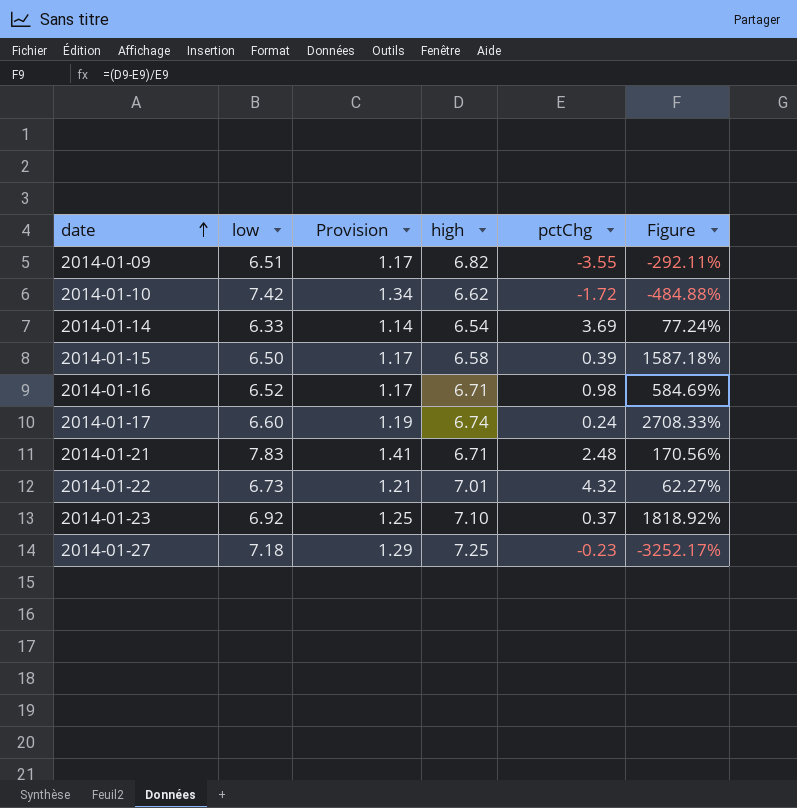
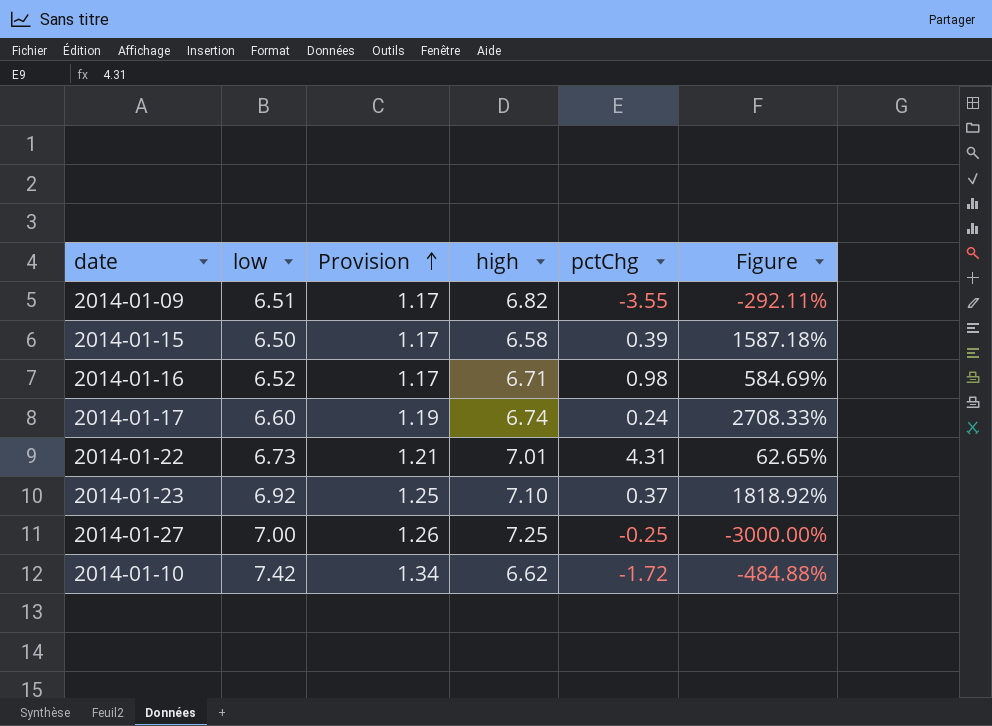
row order: date ascending -> Provision ascending
row 2014-01-14: 6.33 | 1.14 | 6.54 | 3.69 | 77.24% -> none
row 2014-01-21: 7.83 | 1.41 | 6.71 | 2.48 | 170.56% -> none
2014-01-22 | pctChg: 4.32 -> 4.31
2014-01-22 | Figure: 62.27% -> 62.65%
2014-01-27 | low: 7.18 -> 7.00
2014-01-27 | Provision: 1.29 -> 1.26
2014-01-27 | pctChg: -0.23 -> -0.25
2014-01-27 | Figure: -3252.17% -> -3000.00%

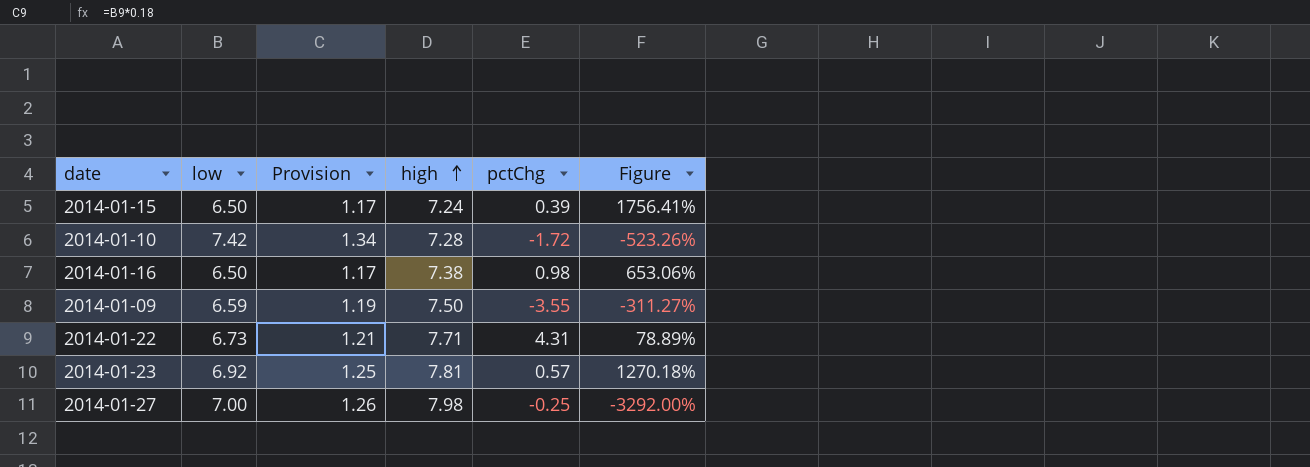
row order: Provision ascending -> high ascending
row 2014-01-17: 6.60 | 1.19 | 6.74 | 0.24 | 2708.33% -> none
2014-01-15 | high: 6.58 -> 7.24
2014-01-15 | Figure: 1587.18% -> 1756.41%
2014-01-10 | high: 6.62 -> 7.28
2014-01-10 | Figure: -484.88% -> -523.26%
2014-01-16 | low: 6.52 -> 6.50
2014-01-16 | high: 6.71 -> 7.38
2014-01-16 | Figure: 584.69% -> 653.06%
2014-01-09 | low: 6.51 -> 6.59
2014-01-09 | Provision: 1.17 -> 1.19
2014-01-09 | high: 6.82 -> 7.50
2014-01-09 | Figure: -292.11% -> -311.27%
2014-01-22 | high: 7.01 -> 7.71
2014-01-22 | Figure: 62.65% -> 78.89%
2014-01-23 | high: 7.10 -> 7.81
2014-01-23 | pctChg: 0.37 -> 0.57
2014-01-23 | Figure: 1818.92% -> 1270.18%
2014-01-27 | high: 7.25 -> 7.98
2014-01-27 | Figure: -3000.00% -> -3292.00%

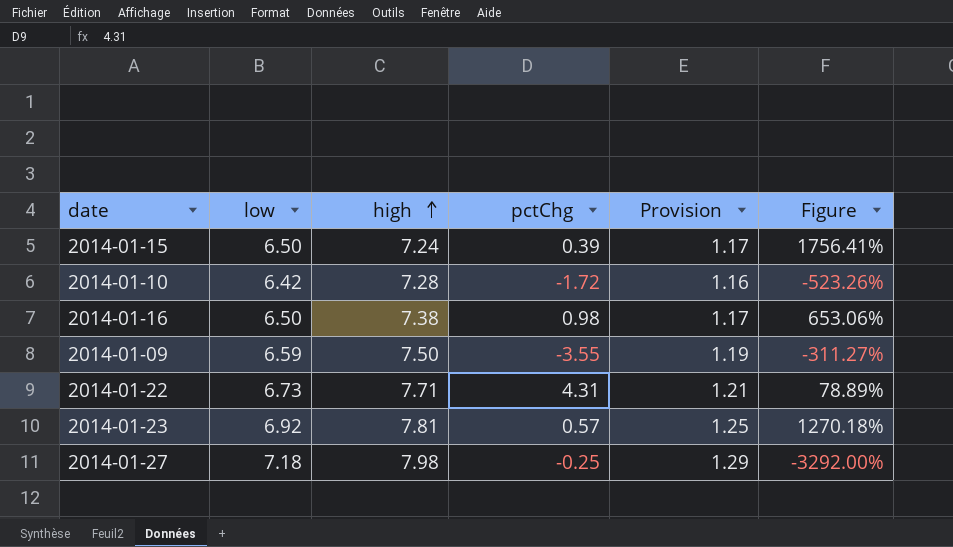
column Provision | position: 3 -> 5
2014-01-10 | low: 7.42 -> 6.42
2014-01-10 | Provision: 1.34 -> 1.16
2014-01-27 | low: 7.00 -> 7.18
2014-01-27 | Provision: 1.26 -> 1.29

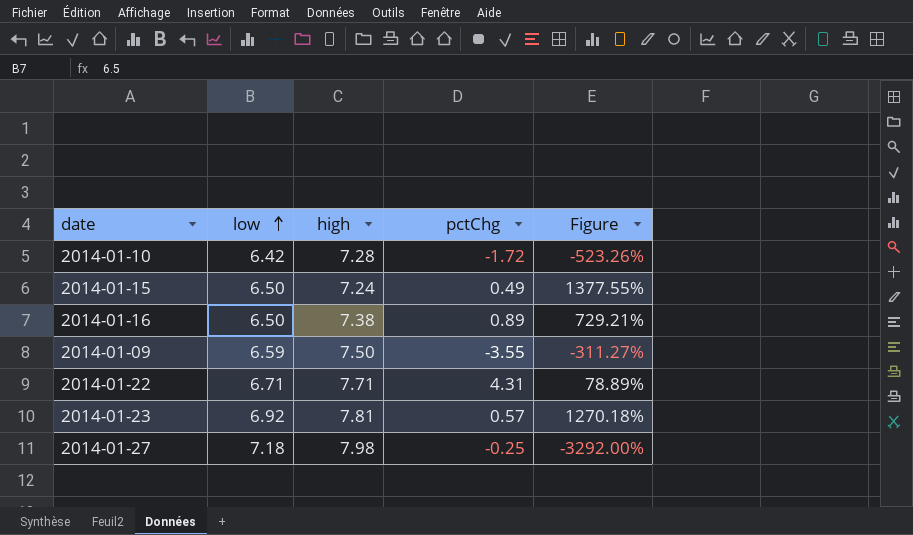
row order: high ascending -> low ascending
column Provision | formula: [low] * 0.18 -> none
2014-01-15 | pctChg: 0.39 -> 0.49
2014-01-15 | Figure: 1756.41% -> 1377.55%
2014-01-16 | pctChg: 0.98 -> 0.89
2014-01-16 | Figure: 653.06% -> 729.21%
2014-01-22 | low: 6.73 -> 6.71

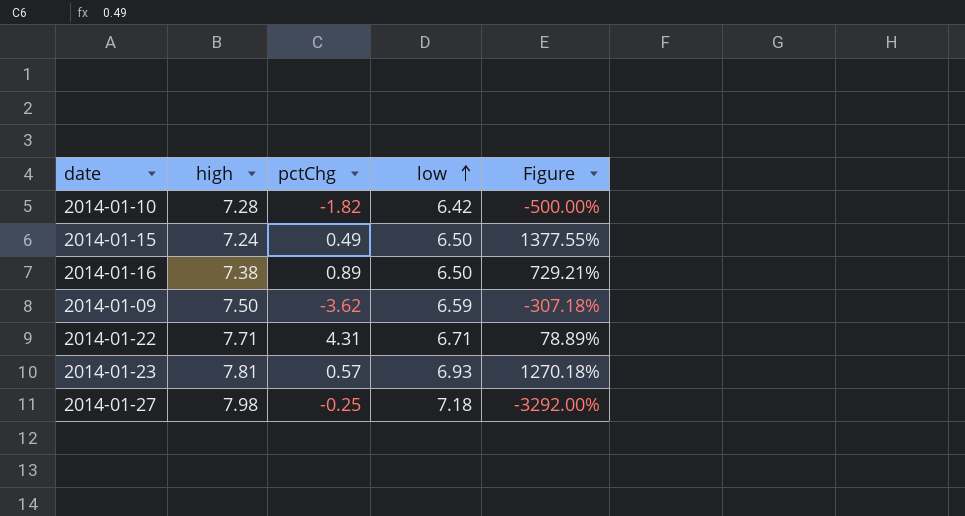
column low | position: 2 -> 4
2014-01-10 | pctChg: -1.72 -> -1.82
2014-01-10 | Figure: -523.26% -> -500.00%
2014-01-09 | pctChg: -3.55 -> -3.62
2014-01-09 | Figure: -311.27% -> -307.18%
2014-01-23 | low: 6.92 -> 6.93

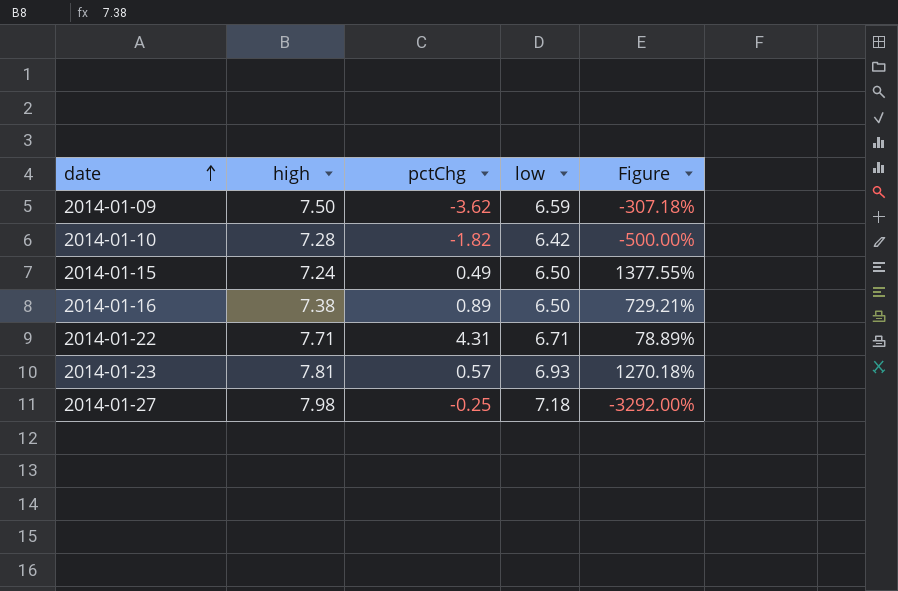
row order: low ascending -> date ascending

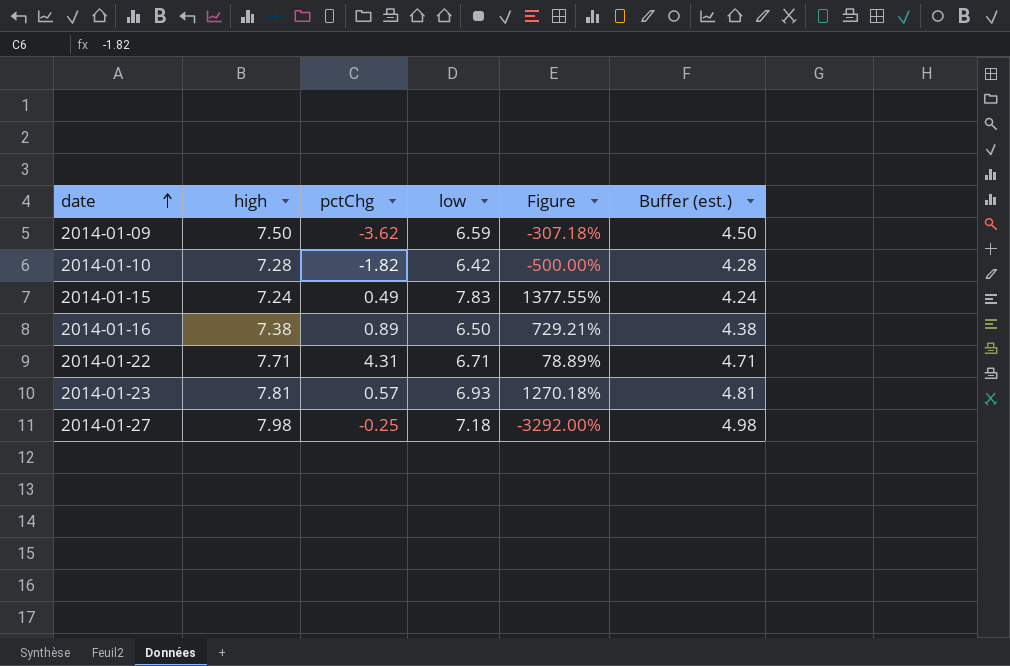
column Buffer (est.) | formula: none -> [high] - 3
2014-01-15 | low: 6.50 -> 7.83

